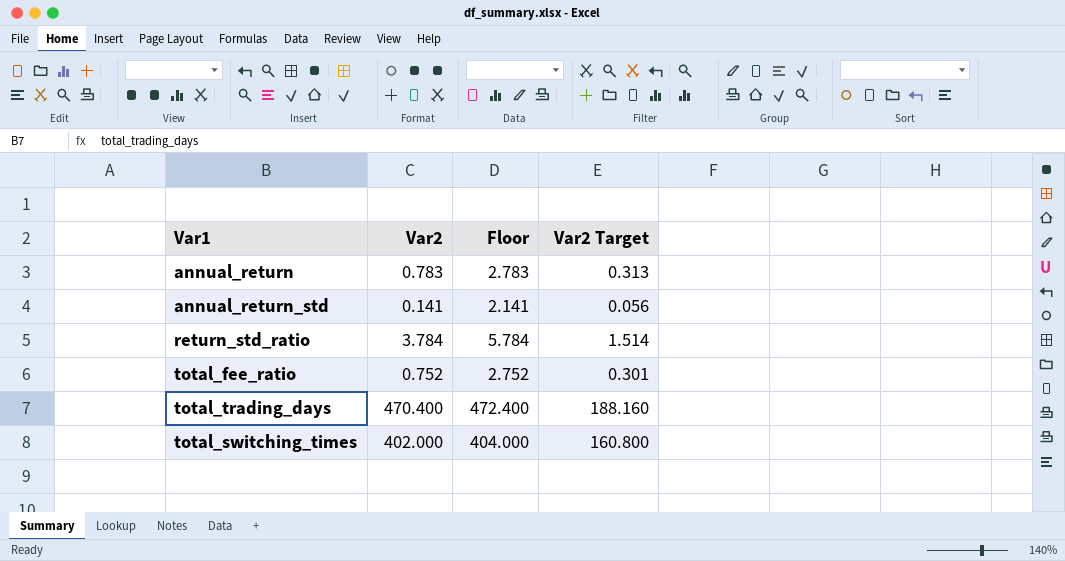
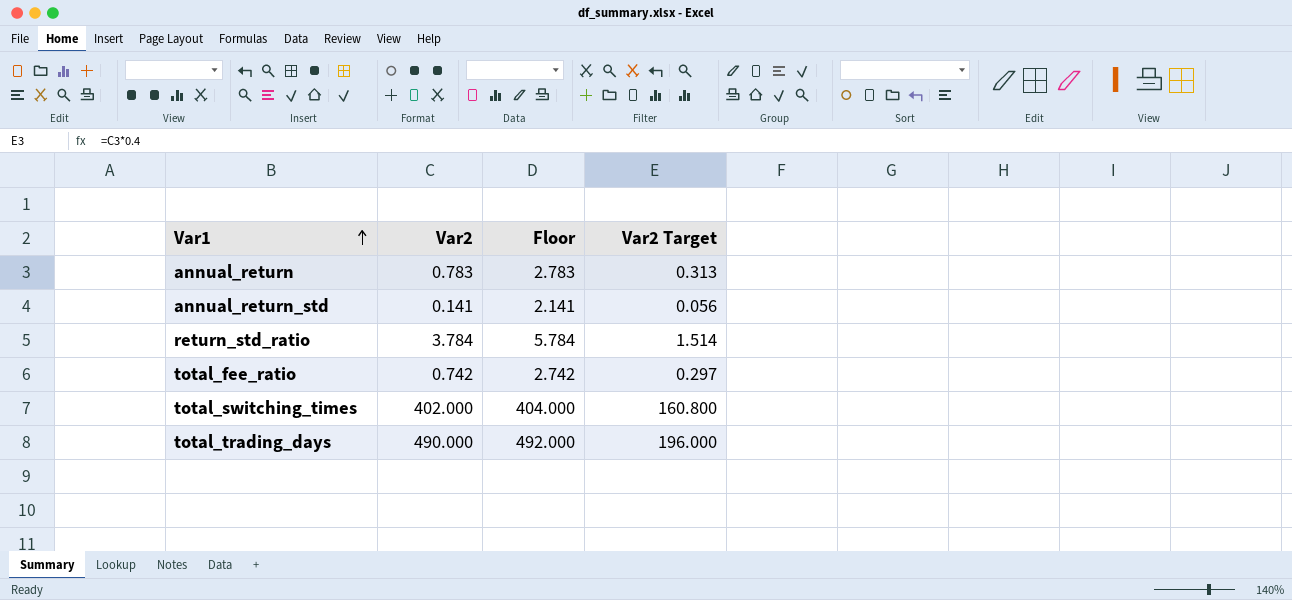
row order: none -> Var1 ascending
total_fee_ratio | Var2: 0.752 -> 0.742
total_fee_ratio | Floor: 2.752 -> 2.742
total_fee_ratio | Var2 Target: 0.301 -> 0.297
total_trading_days | Var2: 470.400 -> 490.000
total_trading_days | Floor: 472.400 -> 492.000
total_trading_days | Var2 Target: 188.160 -> 196.000

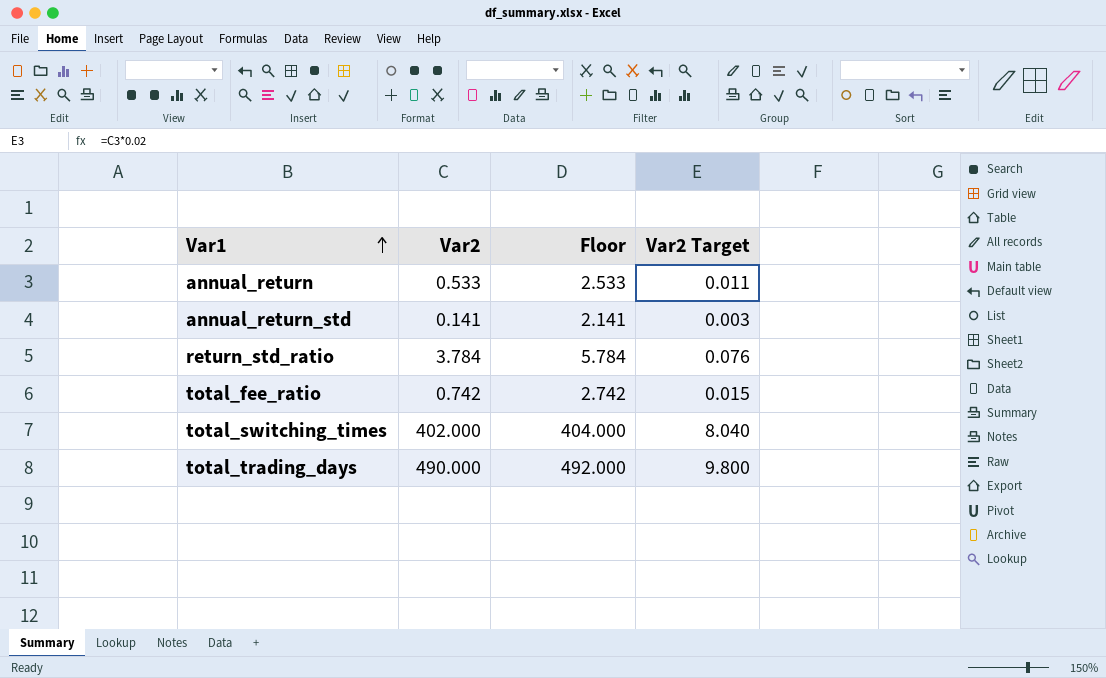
column Var2 Target | formula: [Var2] * 0.4 -> [Var2] * 0.02
annual_return | Var2: 0.783 -> 0.533
annual_return | Floor: 2.783 -> 2.533

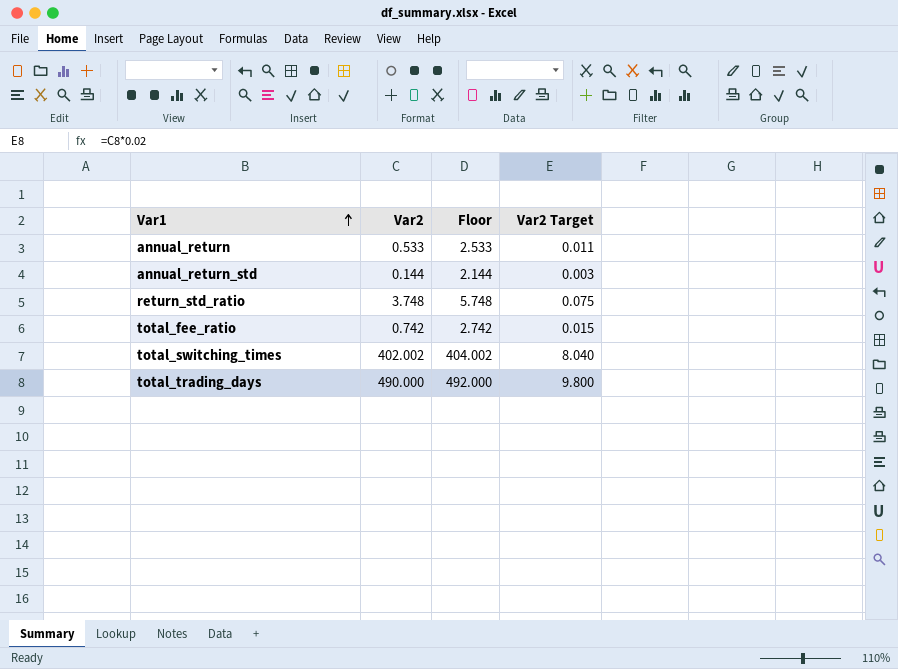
annual_return_std | Var2: 0.141 -> 0.144
annual_return_std | Floor: 2.141 -> 2.144
return_std_ratio | Var2: 3.784 -> 3.748
return_std_ratio | Floor: 5.784 -> 5.748
return_std_ratio | Var2 Target: 0.076 -> 0.075
total_switching_times | Var2: 402.000 -> 402.002
total_switching_times | Floor: 404.000 -> 404.002

